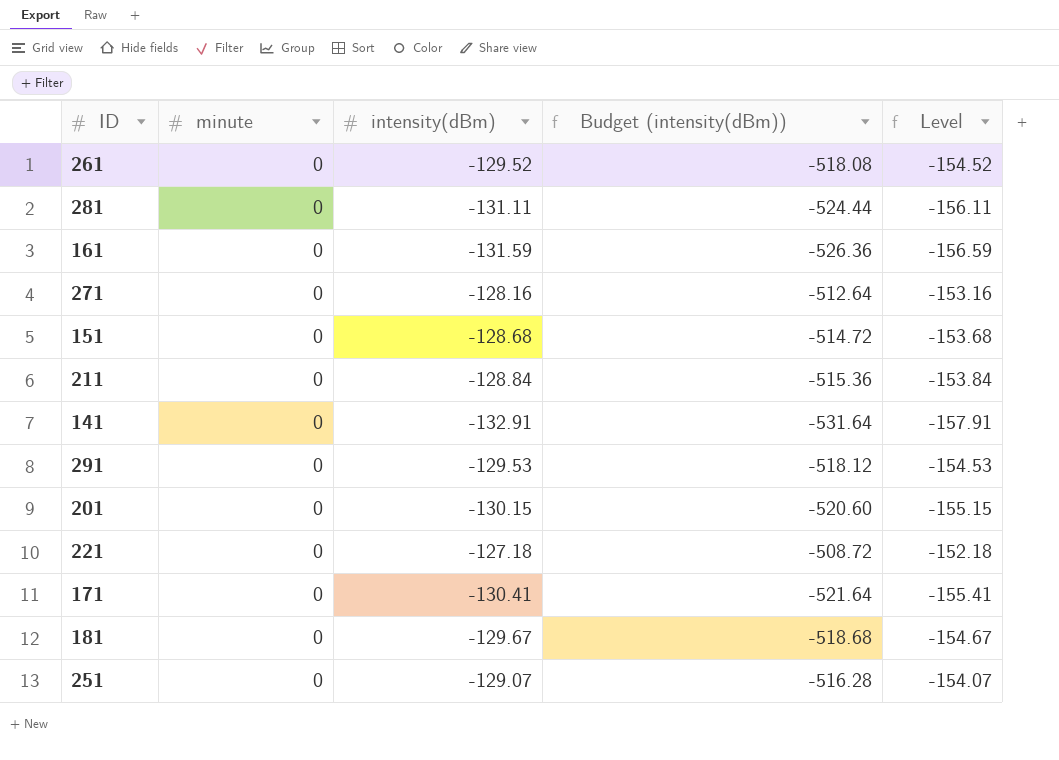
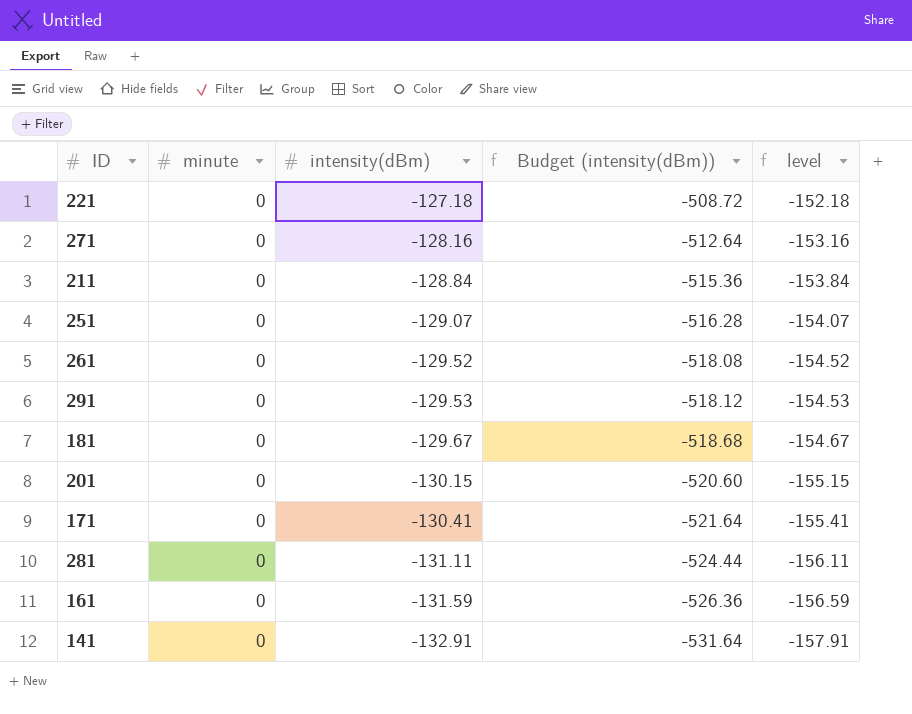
row order: none -> intensity(dBm) descending
column name: Level -> level
row 151: 0 | -128.68 | -514.72 | -153.68 -> none

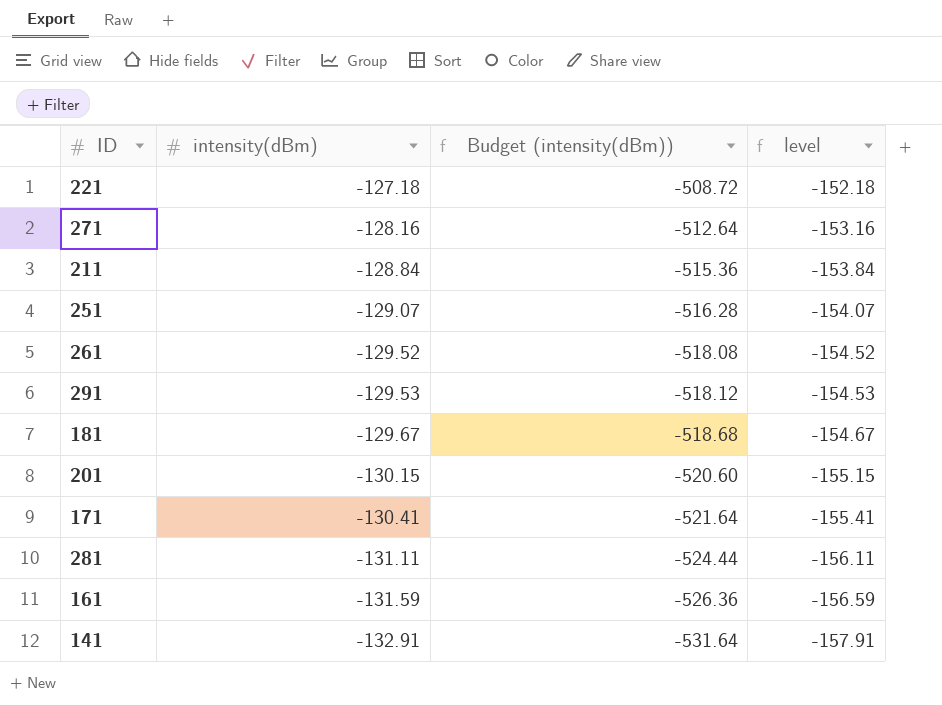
column minute | position: 2 -> none

